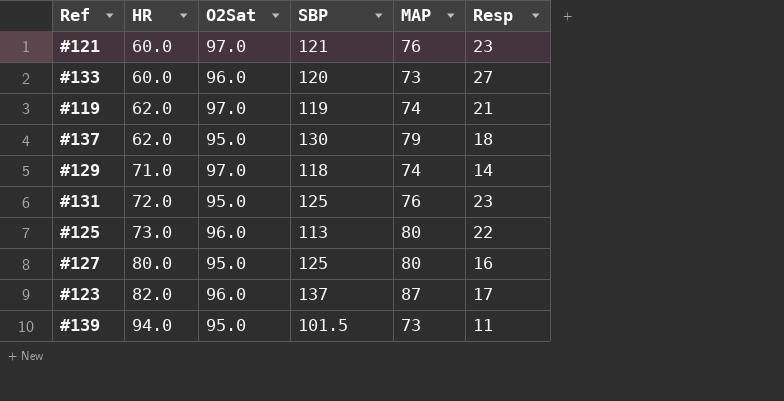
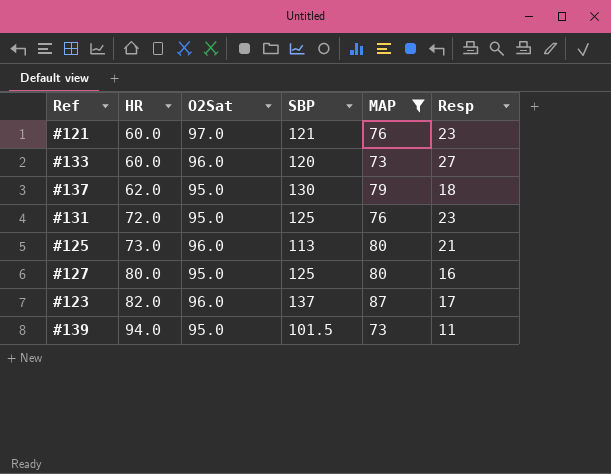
filter: none -> MAP != 74
#125 | Resp: 22 -> 21

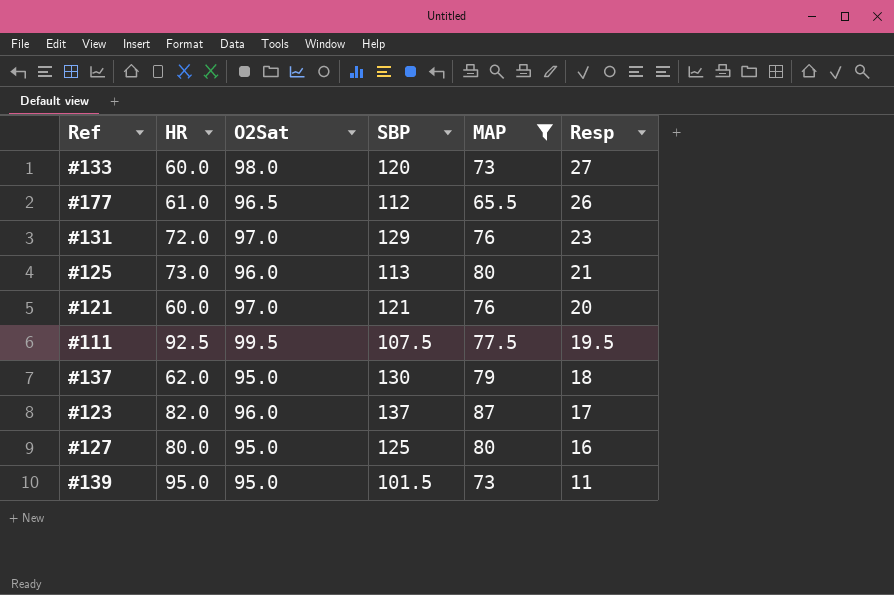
row order: HR ascending -> Resp descending
#133 | O2Sat: 96.0 -> 98.0
row #177: none -> 61.0 | 96.5 | 112 | 65.5 | 26
#131 | O2Sat: 95.0 -> 97.0
#131 | SBP: 125 -> 129
#121 | Resp: 23 -> 20
row #111: none -> 92.5 | 99.5 | 107.5 | 77.5 | 19.5
#139 | HR: 94.0 -> 95.0

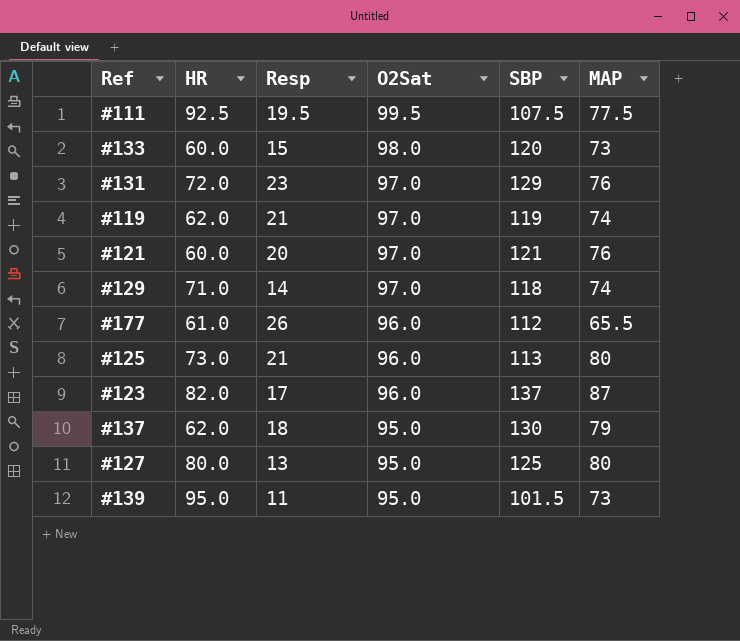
filter: MAP != 74 -> none
row order: Resp descending -> O2Sat descending
column Resp | position: 6 -> 3
#133 | Resp: 27 -> 15
#177 | O2Sat: 96.5 -> 96.0
#127 | Resp: 16 -> 13

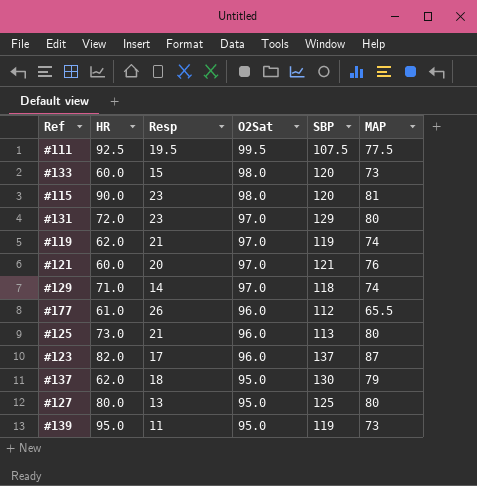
row #115: none -> 90.0 | 23 | 98.0 | 120 | 81
#131 | MAP: 76 -> 80
#139 | SBP: 101.5 -> 119

